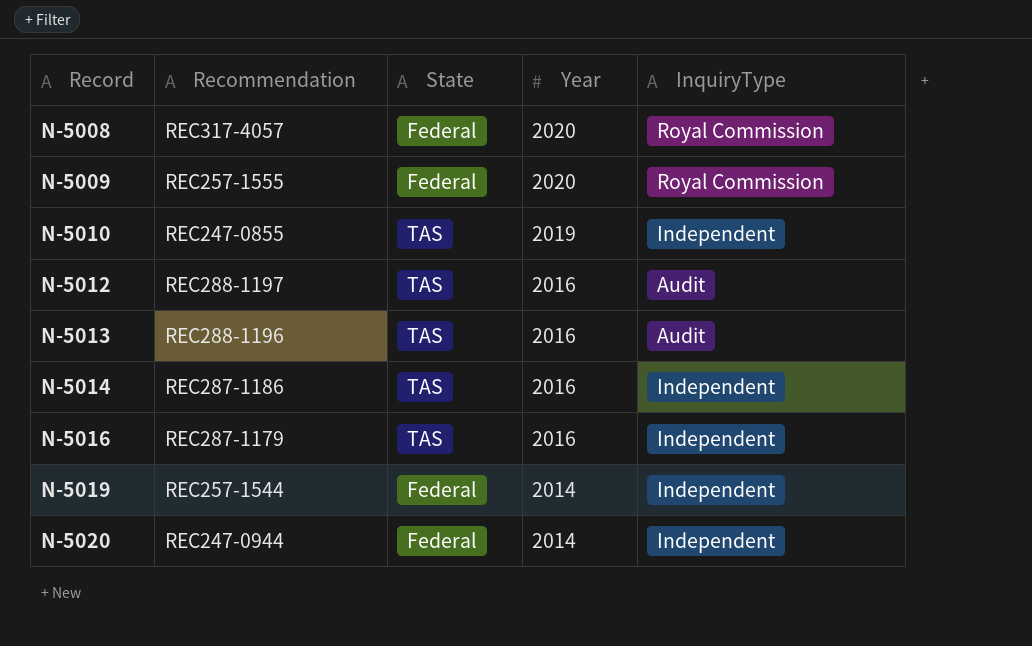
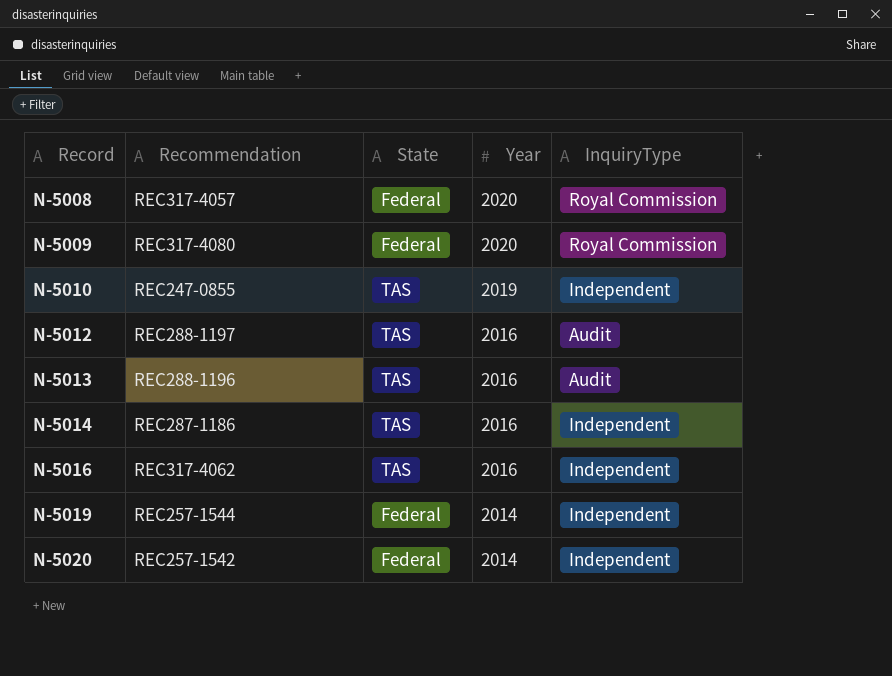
N-5009 | Recommendation: REC257-1555 -> REC317-4080
N-5016 | Recommendation: REC287-1179 -> REC317-4062
N-5020 | Recommendation: REC247-0944 -> REC257-1542

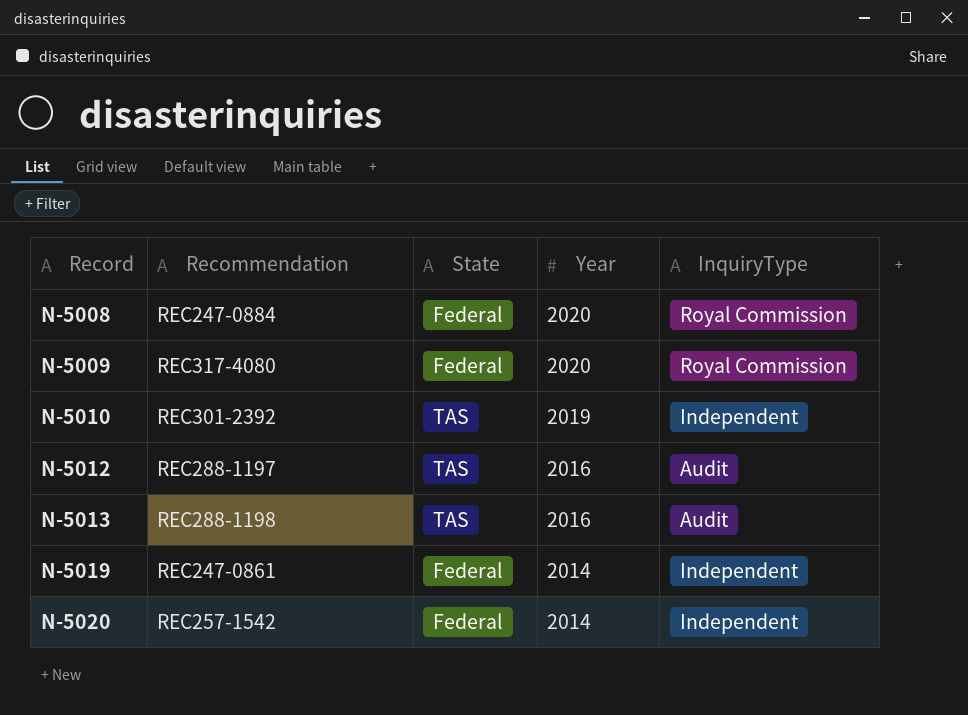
row N-5014: REC287-1186 | TAS | 2016 | Independent -> none
row N-5016: REC317-4062 | TAS | 2016 | Independent -> none
N-5008 | Recommendation: REC317-4057 -> REC247-0884
N-5010 | Recommendation: REC247-0855 -> REC301-2392
N-5013 | Recommendation: REC288-1196 -> REC288-1198
N-5019 | Recommendation: REC257-1544 -> REC247-0861

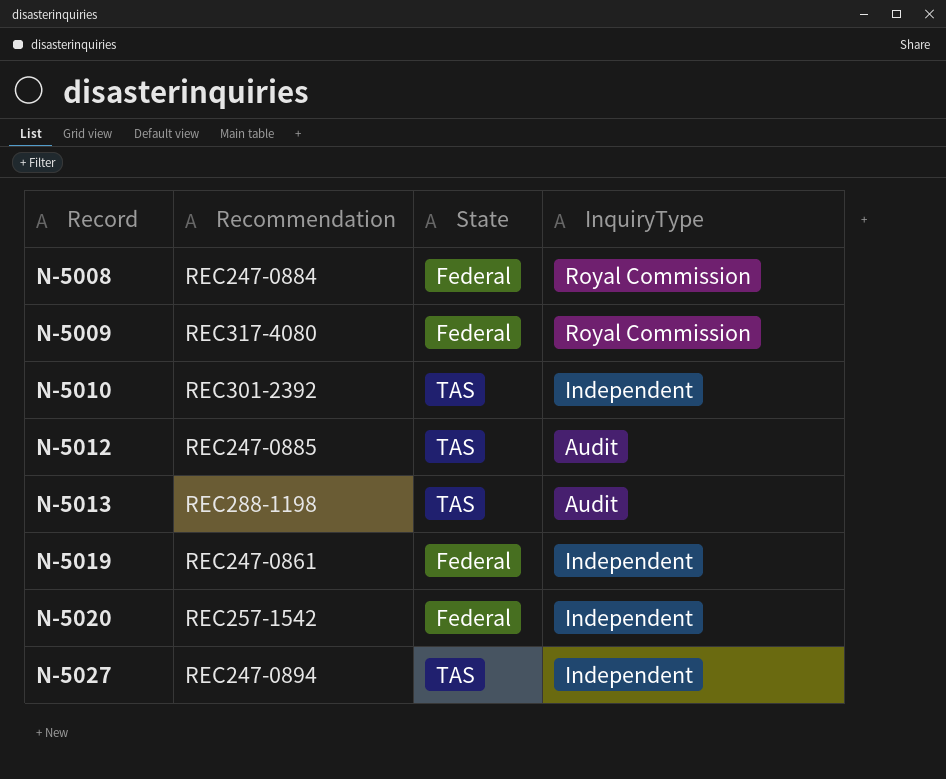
column Year | position: 4 -> none
N-5012 | Recommendation: REC288-1197 -> REC247-0885
row N-5027: none -> REC247-0894 | TAS | Independent

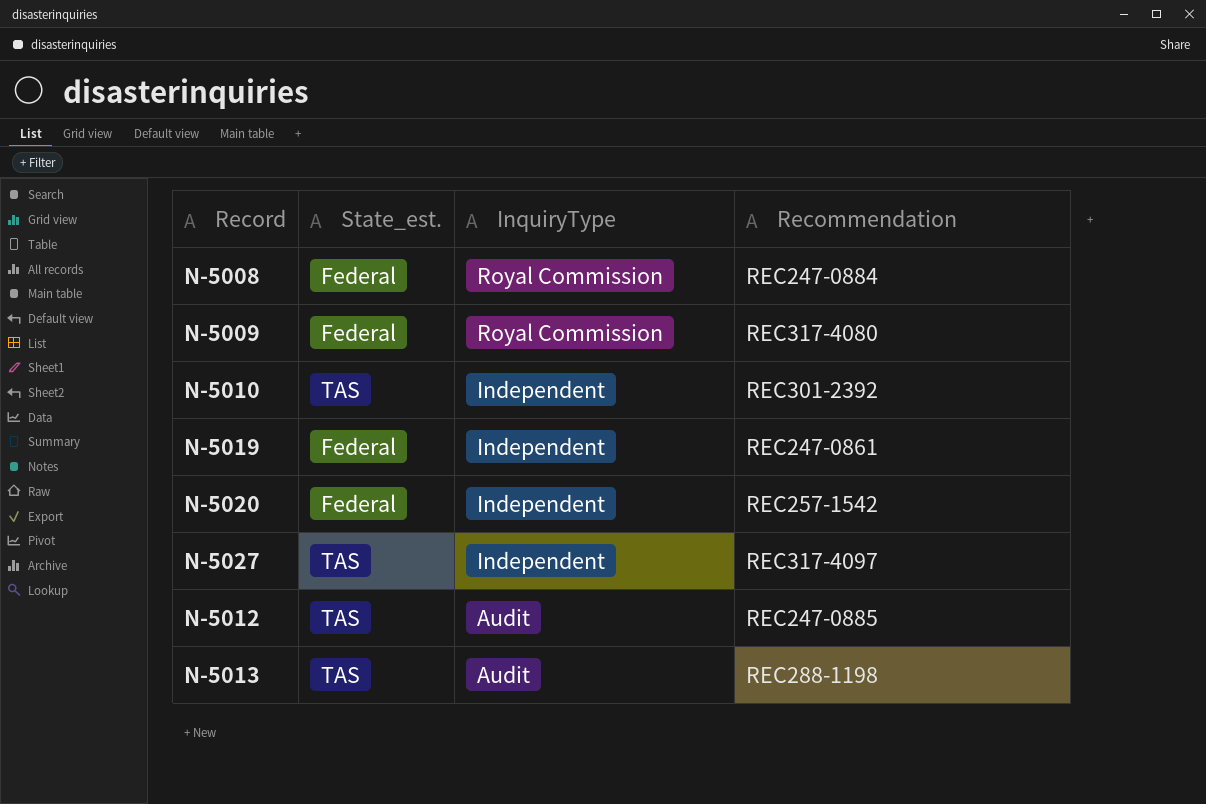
row order: Record ascending -> InquiryType descending
column name: State -> State_est.
column Recommendation | position: 2 -> 4
N-5027 | Recommendation: REC247-0894 -> REC317-4097

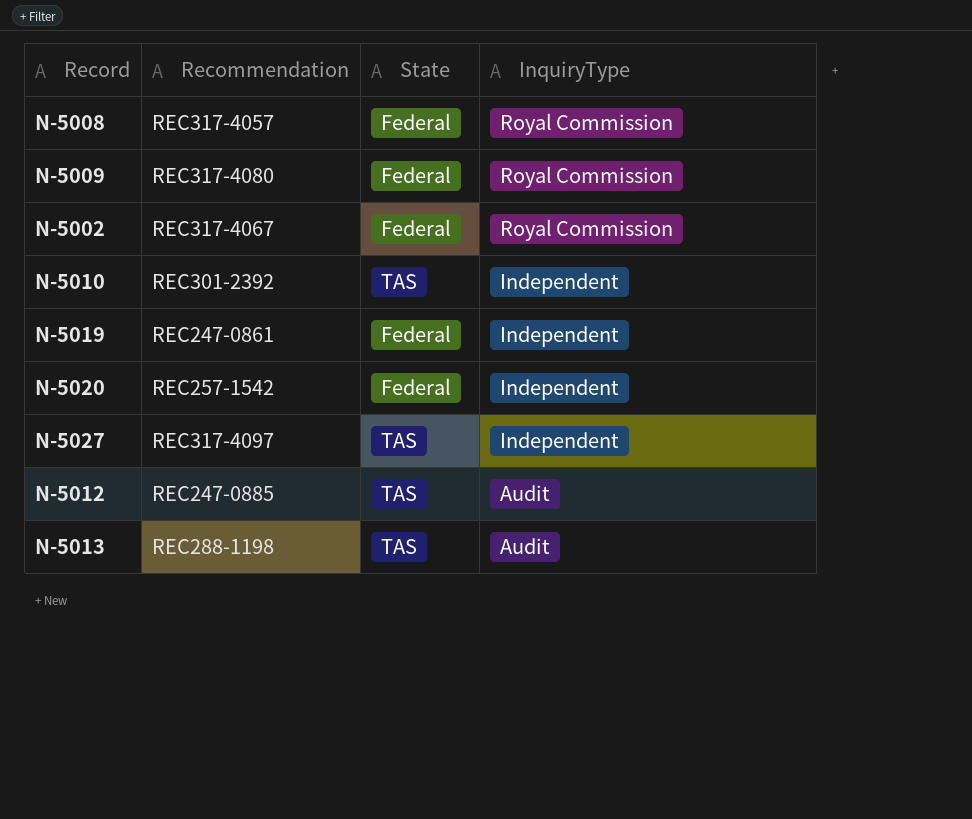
column Recommendation | position: 4 -> 2
column name: State_est. -> State
N-5008 | Recommendation: REC247-0884 -> REC317-4057
row N-5002: none -> REC317-4067 | Federal | Royal Commission

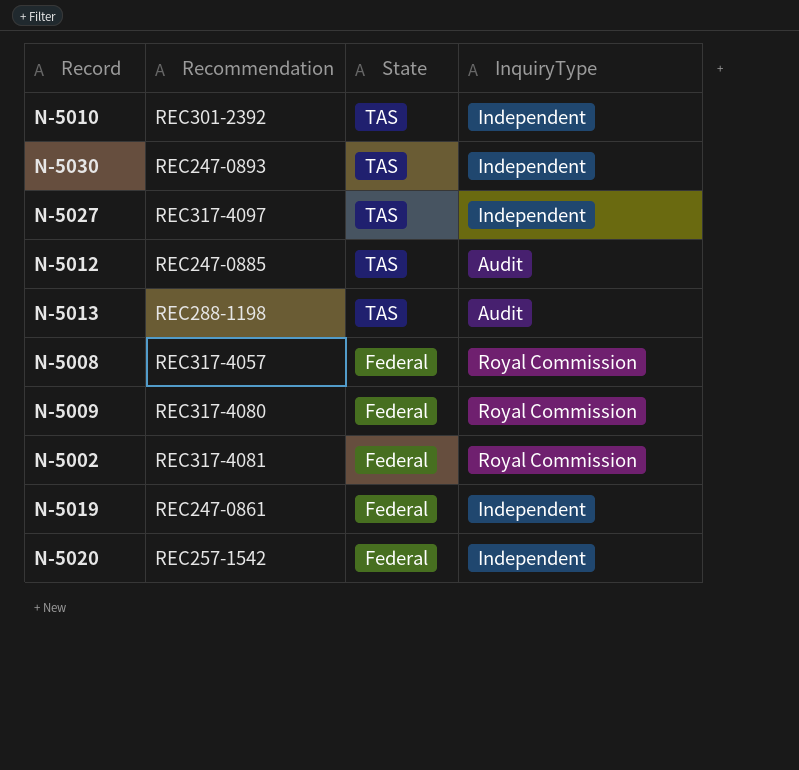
row order: InquiryType descending -> State descending
row N-5030: none -> REC247-0893 | TAS | Independent
N-5002 | Recommendation: REC317-4067 -> REC317-4081

